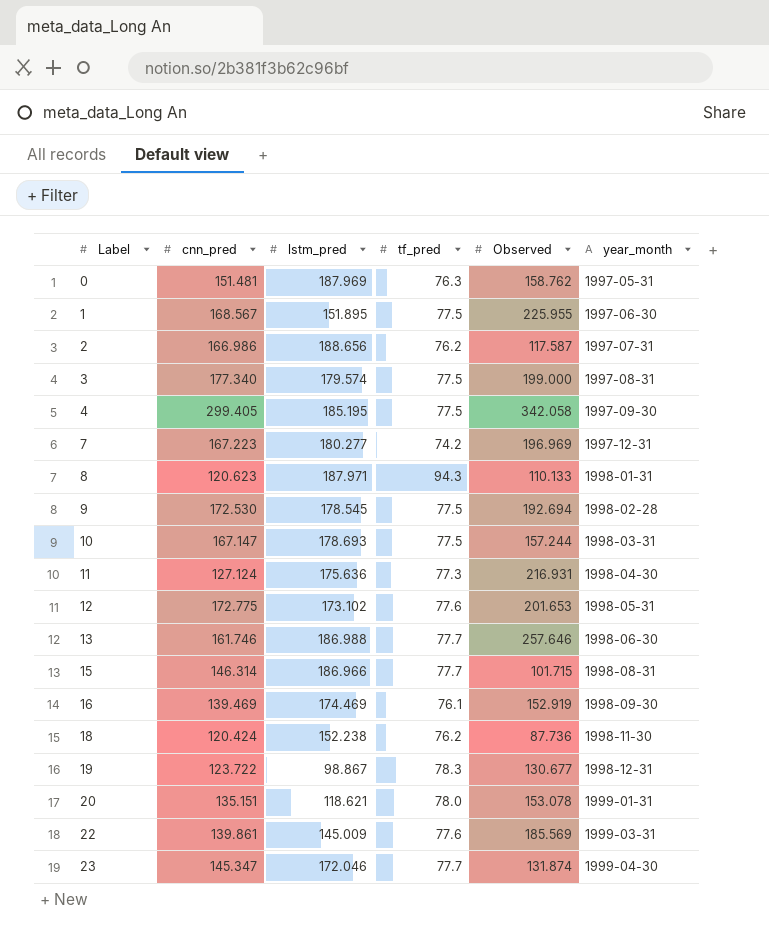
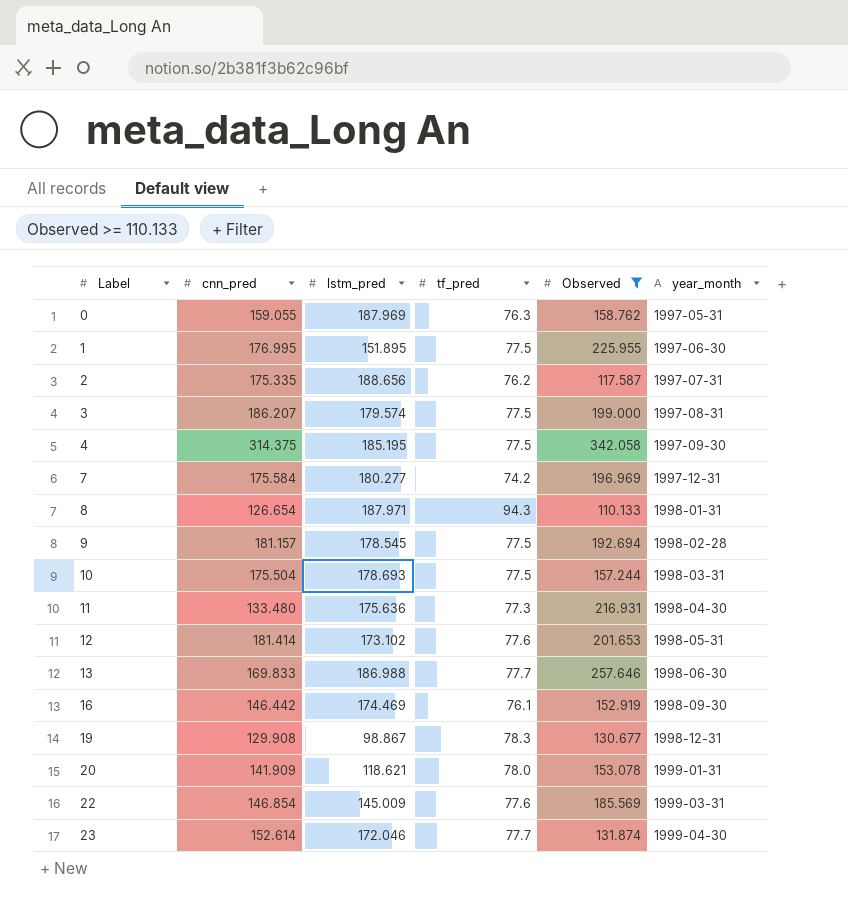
filter: none -> Observed >= 110.133
0 | cnn_pred: 151.481 -> 159.055
1 | cnn_pred: 168.567 -> 176.995
2 | cnn_pred: 166.986 -> 175.335
3 | cnn_pred: 177.340 -> 186.207
4 | cnn_pred: 299.405 -> 314.375
7 | cnn_pred: 167.223 -> 175.584
8 | cnn_pred: 120.623 -> 126.654
9 | cnn_pred: 172.530 -> 181.157
10 | cnn_pred: 167.147 -> 175.504
11 | cnn_pred: 127.124 -> 133.480
12 | cnn_pred: 172.775 -> 181.414
13 | cnn_pred: 161.746 -> 169.833
16 | cnn_pred: 139.469 -> 146.442
19 | cnn_pred: 123.722 -> 129.908
20 | cnn_pred: 135.151 -> 141.909
22 | cnn_pred: 139.861 -> 146.854
23 | cnn_pred: 145.347 -> 152.614

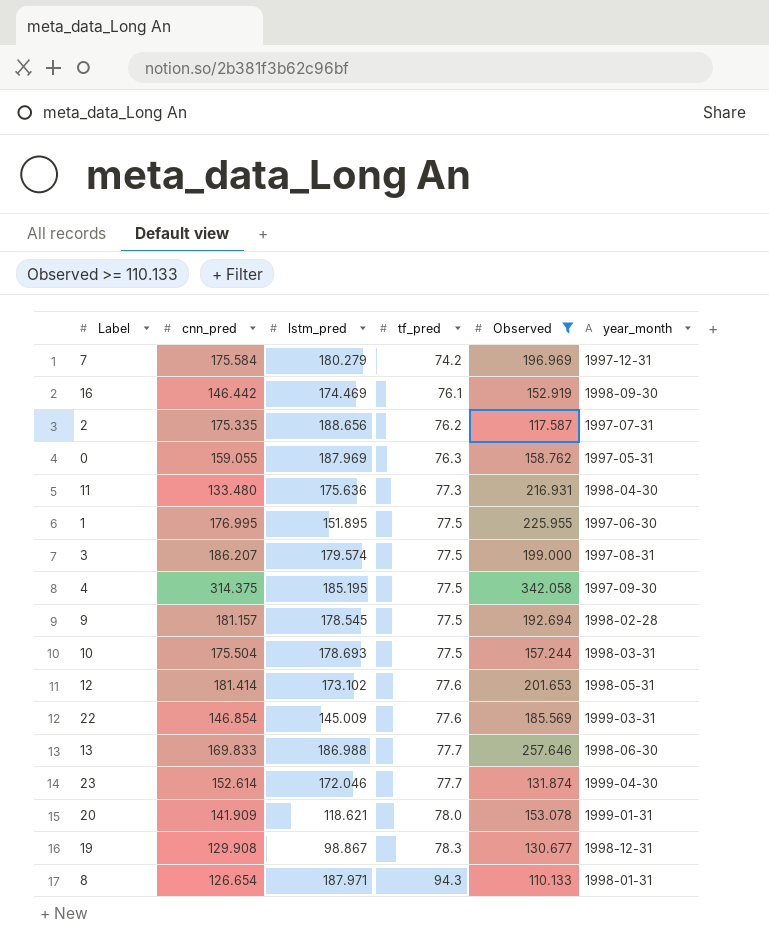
row order: Label ascending -> tf_pred ascending
7 | lstm_pred: 180.277 -> 180.279

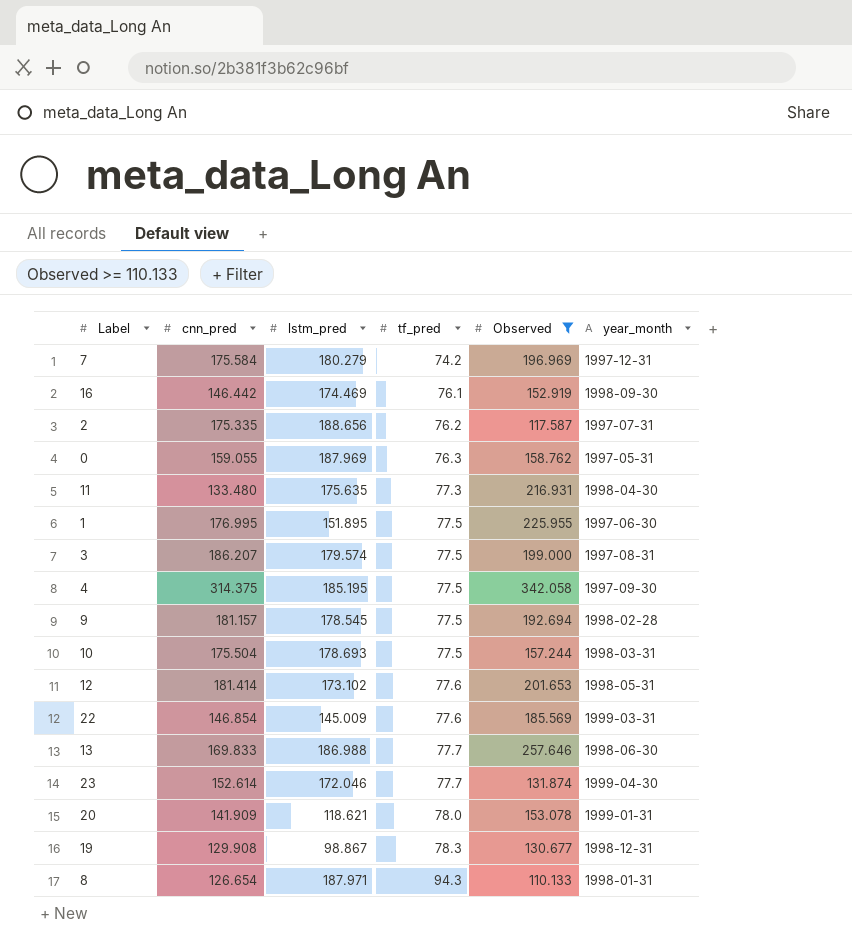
11 | lstm_pred: 175.636 -> 175.635

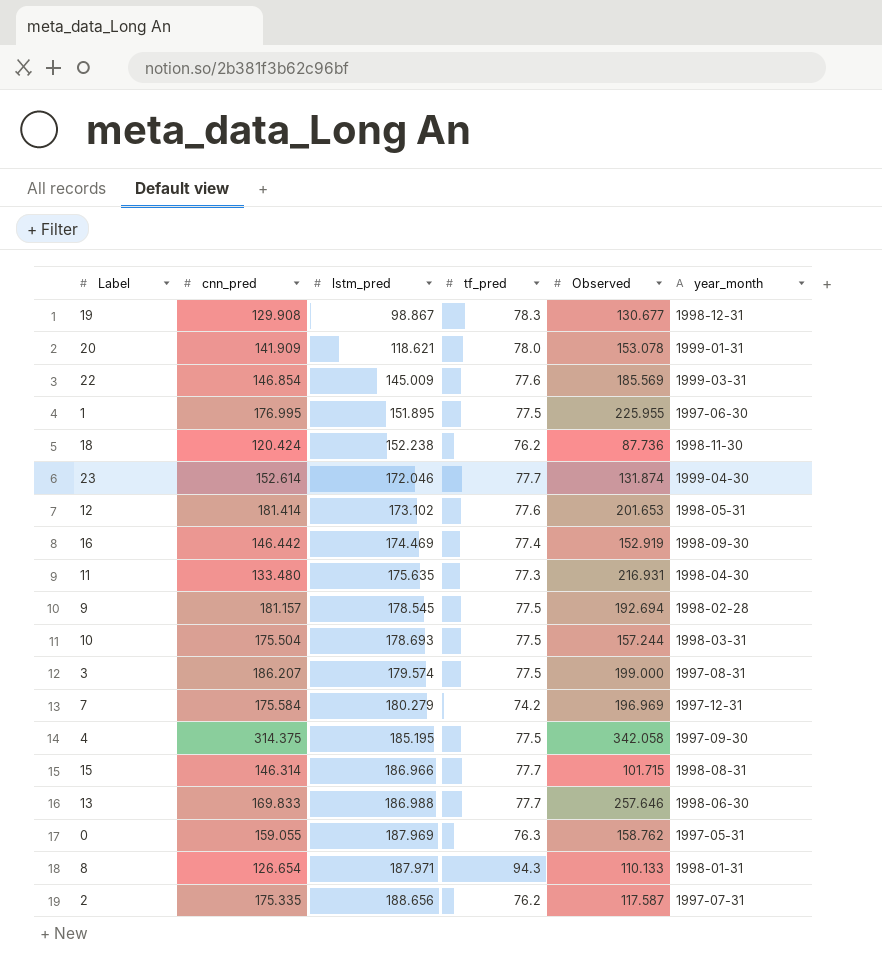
filter: Observed >= 110.133 -> none
row order: tf_pred ascending -> lstm_pred ascending
16 | tf_pred: 76.1 -> 77.4

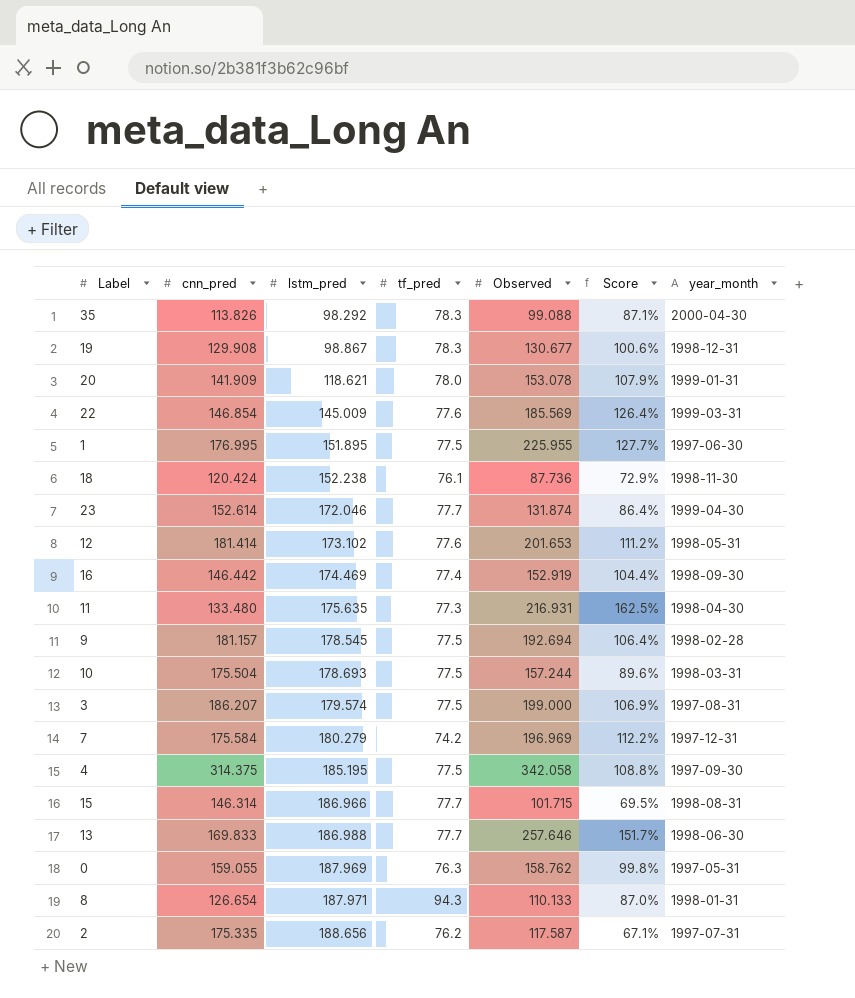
column Score | formula: none -> [Observed] / [cnn_pred]
row 35: none -> 113.826 | 98.292 | 78.3 | 99.088 | 87.1% | 2000-04-30
18 | tf_pred: 76.2 -> 76.1

